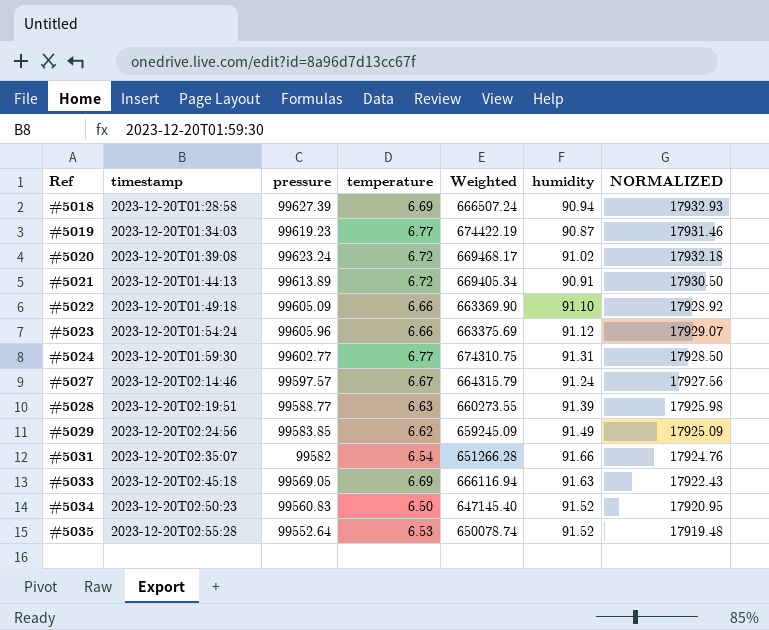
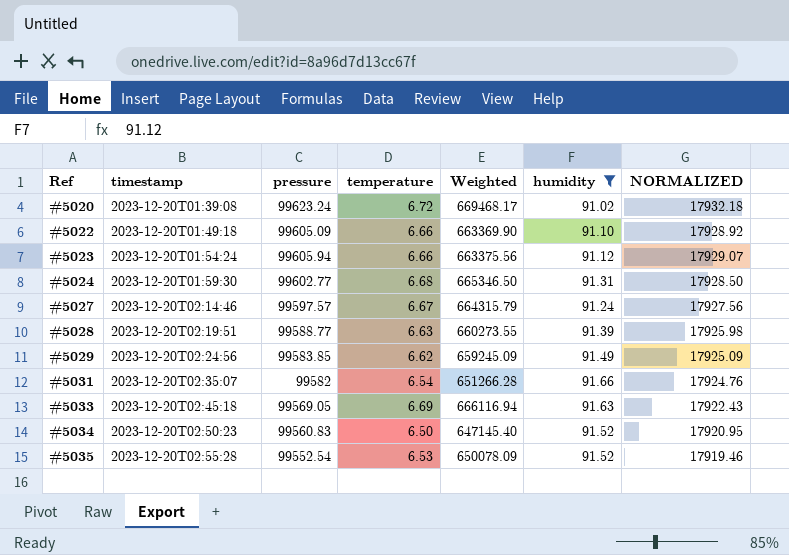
filter: none -> humidity >= 91.02
#5023 | pressure: 99605.96 -> 99605.94
#5023 | Weighted: 663375.69 -> 663375.56
#5024 | temperature: 6.77 -> 6.68
#5024 | Weighted: 674310.75 -> 665346.50
#5035 | pressure: 99552.64 -> 99552.54
#5035 | Weighted: 650078.74 -> 650078.09
#5035 | NORMALIZED: 17919.48 -> 17919.46

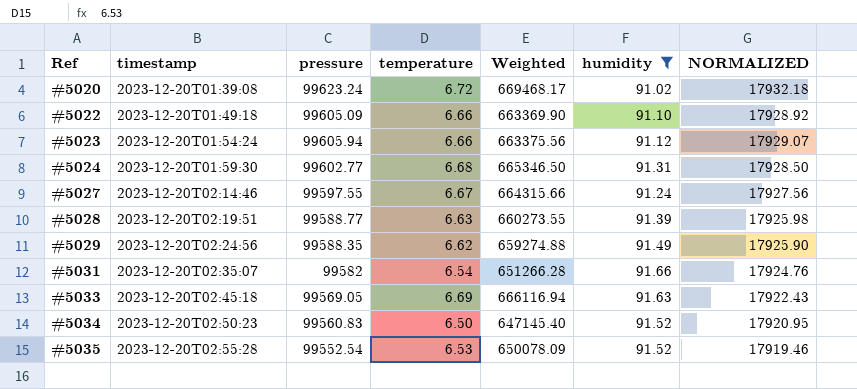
#5027 | pressure: 99597.57 -> 99597.55
#5027 | Weighted: 664315.79 -> 664315.66
#5029 | pressure: 99583.85 -> 99588.35
#5029 | Weighted: 659245.09 -> 659274.88
#5029 | NORMALIZED: 17925.09 -> 17925.90

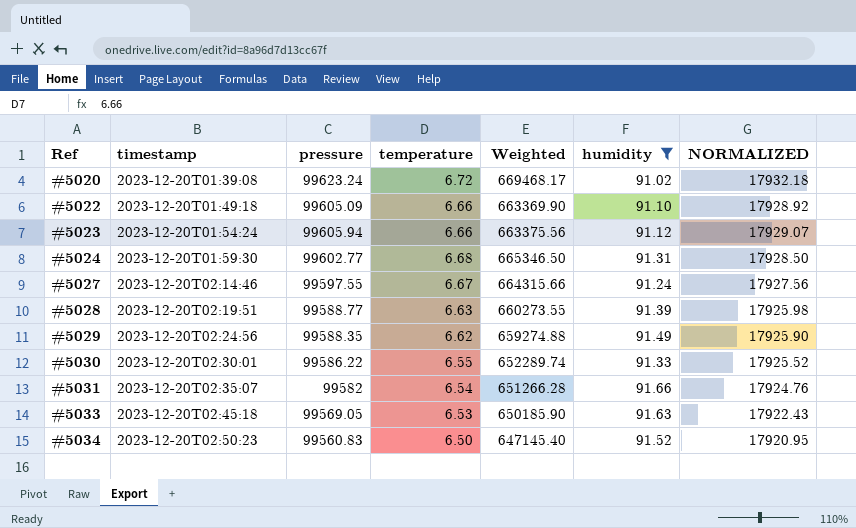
row #5035: 2023-12-20T02:55:28 | 99552.54 | 6.53 | 650078.09 | 91.52 | 17919.46 -> none
row #5030: none -> 2023-12-20T02:30:01 | 99586.22 | 6.55 | 652289.74 | 91.33 | 17925.52
#5033 | temperature: 6.69 -> 6.53
#5033 | Weighted: 666116.94 -> 650185.90

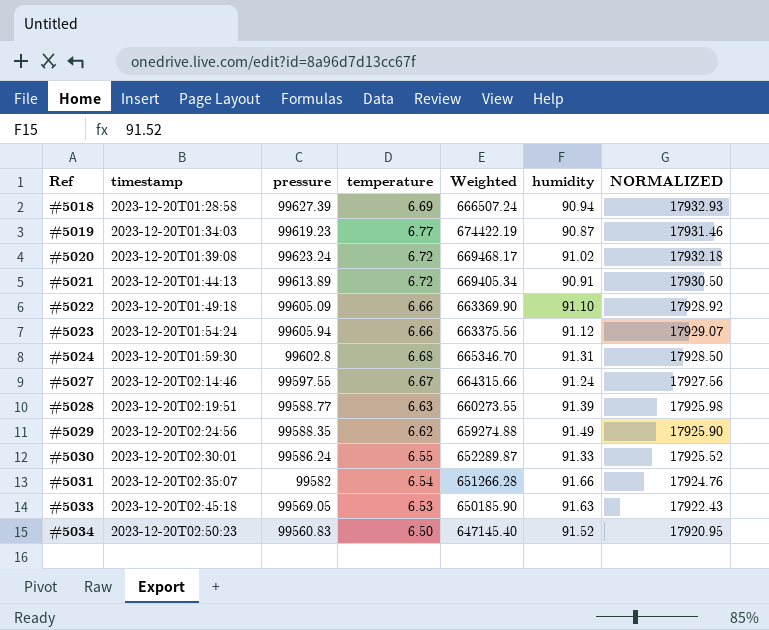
filter: humidity >= 91.02 -> none
#5024 | pressure: 99602.77 -> 99602.8
#5024 | Weighted: 665346.50 -> 665346.70
#5030 | pressure: 99586.22 -> 99586.24
#5030 | Weighted: 652289.74 -> 652289.87

